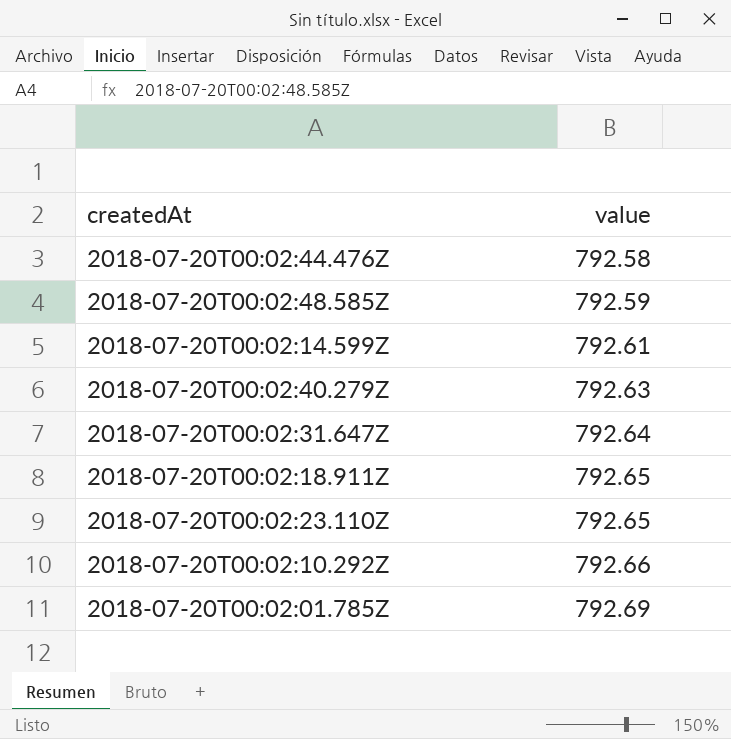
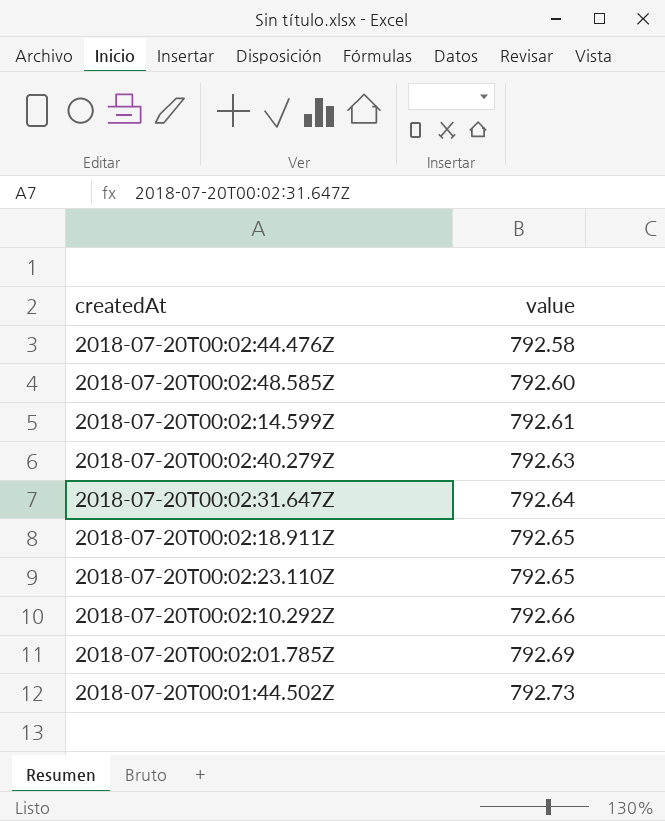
2018-07-20T00:02:48.585Z | value: 792.59 -> 792.60
row 2018-07-20T00:01:44.502Z: none -> 792.73

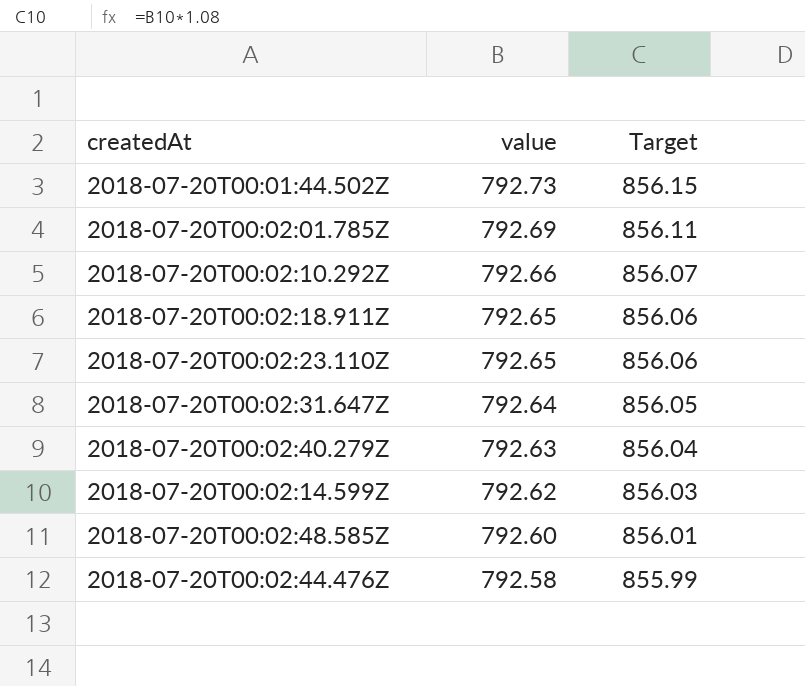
row order: value ascending -> value descending
column Target | formula: none -> [value] * 1.08
2018-07-20T00:02:14.599Z | value: 792.61 -> 792.62

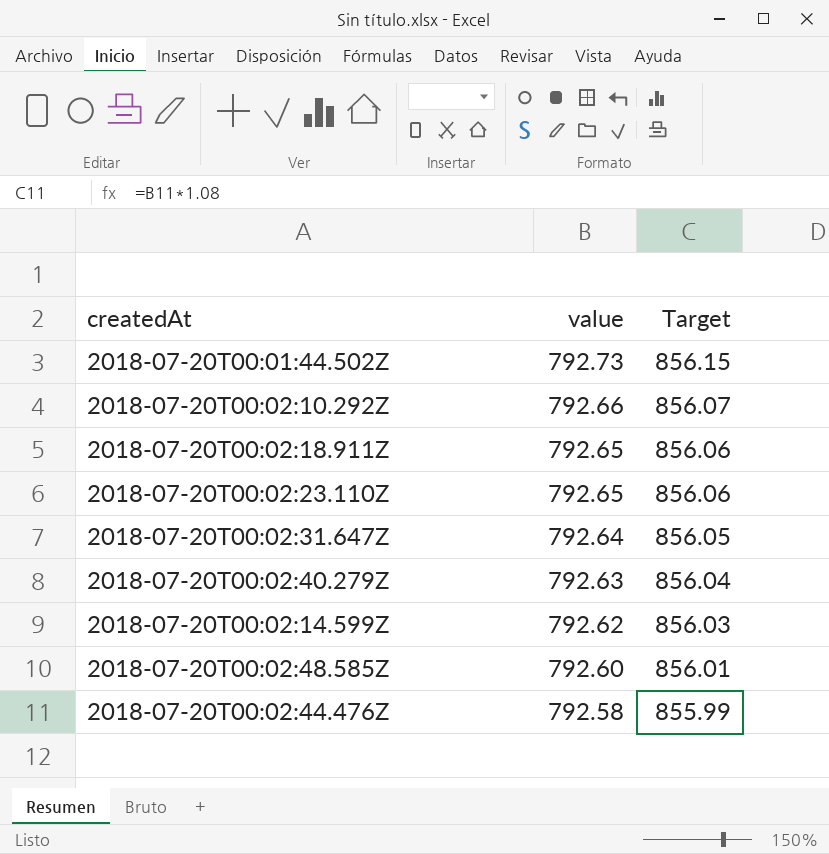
row 2018-07-20T00:02:01.785Z: 792.69 | 856.11 -> none

